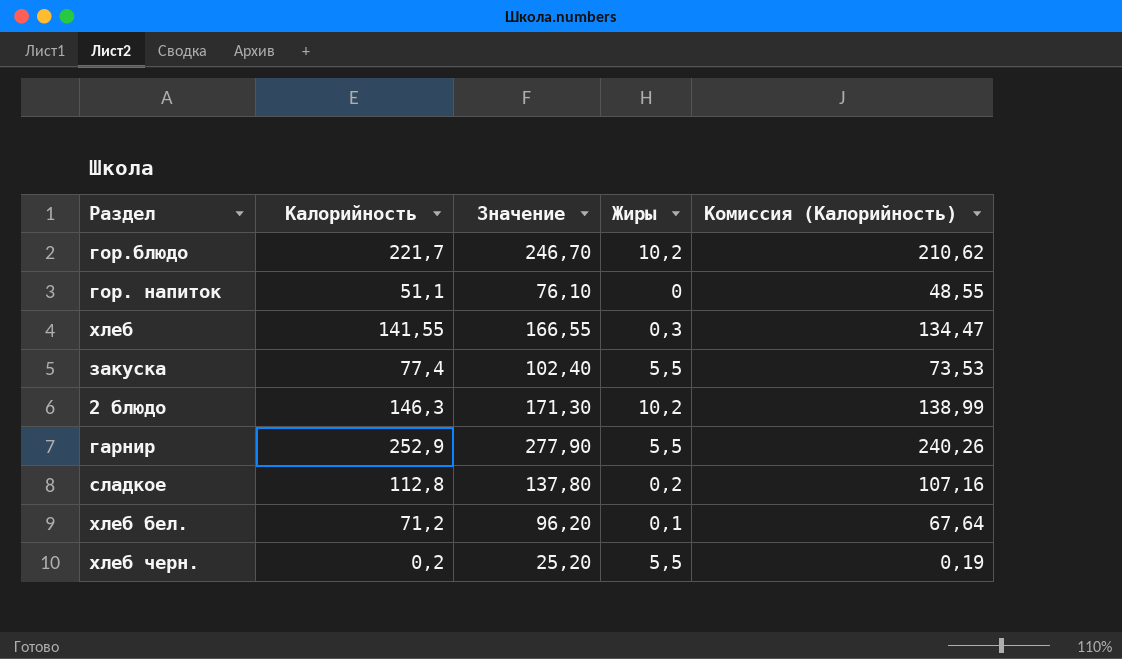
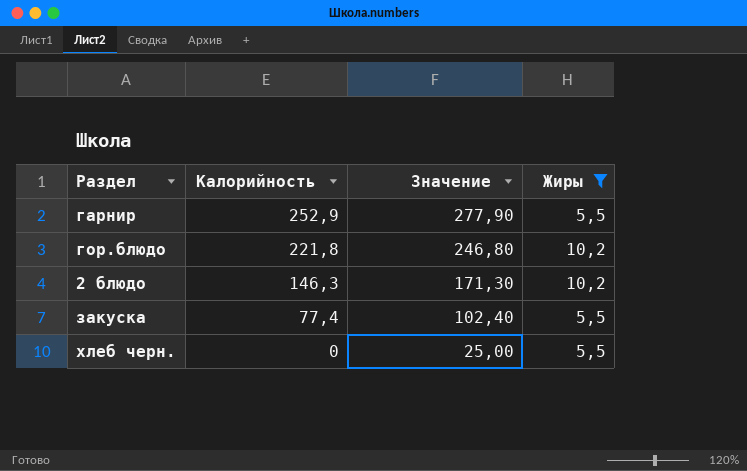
filter: none -> Жиры >= 5,5
row order: none -> Калорийность descending
column Комиссия (Калорийность) | formula: [Калорийность] * 0,95 -> none
гор.блюдо | Калорийность: 221,7 -> 221,8
гор.блюдо | Значение: 246,70 -> 246,80
хлеб черн. | Калорийность: 0,2 -> 0
хлеб черн. | Значение: 25,20 -> 25,00

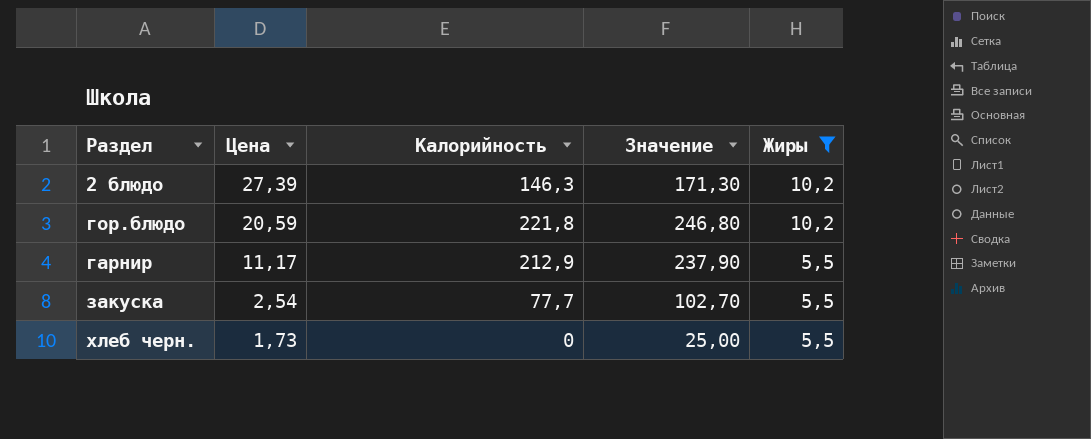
row order: Калорийность descending -> Цена descending
column Цена | position: none -> 2
гарнир | Калорийность: 252,9 -> 212,9
гарнир | Значение: 277,90 -> 237,90
закуска | Калорийность: 77,4 -> 77,7
закуска | Значение: 102,40 -> 102,70

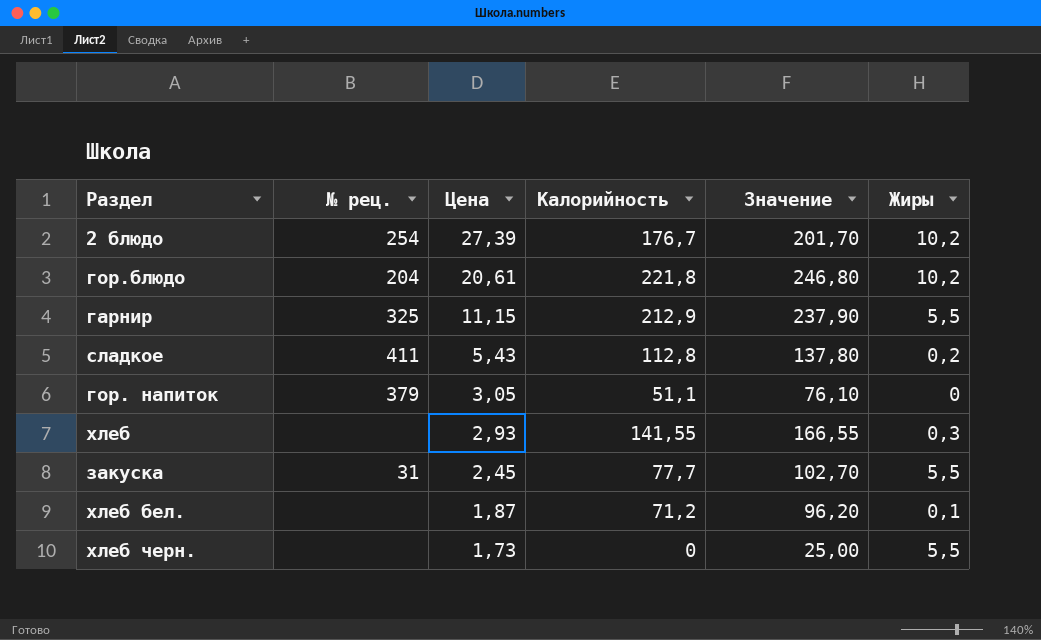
filter: Жиры >= 5,5 -> none
column № рец. | position: none -> 2
2 блюдо | Калорийность: 146,3 -> 176,7
2 блюдо | Значение: 171,30 -> 201,70
гор.блюдо | Цена: 20,59 -> 20,61
гарнир | Цена: 11,17 -> 11,15
закуска | Цена: 2,54 -> 2,45

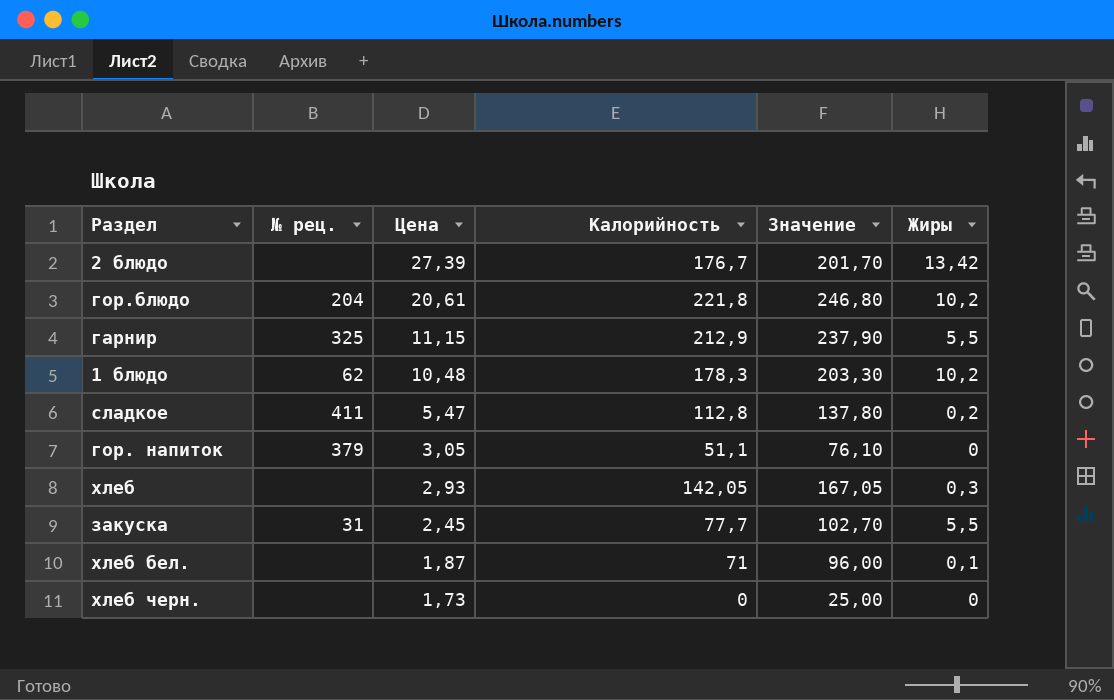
2 блюдо | № рец.: 254 -> none
2 блюдо | Жиры: 10,2 -> 13,42
row 1 блюдо: none -> 62 | 10,48 | 178,3 | 203,30 | 10,2
сладкое | Цена: 5,43 -> 5,47
хлеб | Калорийность: 141,55 -> 142,05
хлеб | Значение: 166,55 -> 167,05
хлеб бел. | Калорийность: 71,2 -> 71
хлеб бел. | Значение: 96,20 -> 96,00
хлеб черн. | Жиры: 5,5 -> 0

